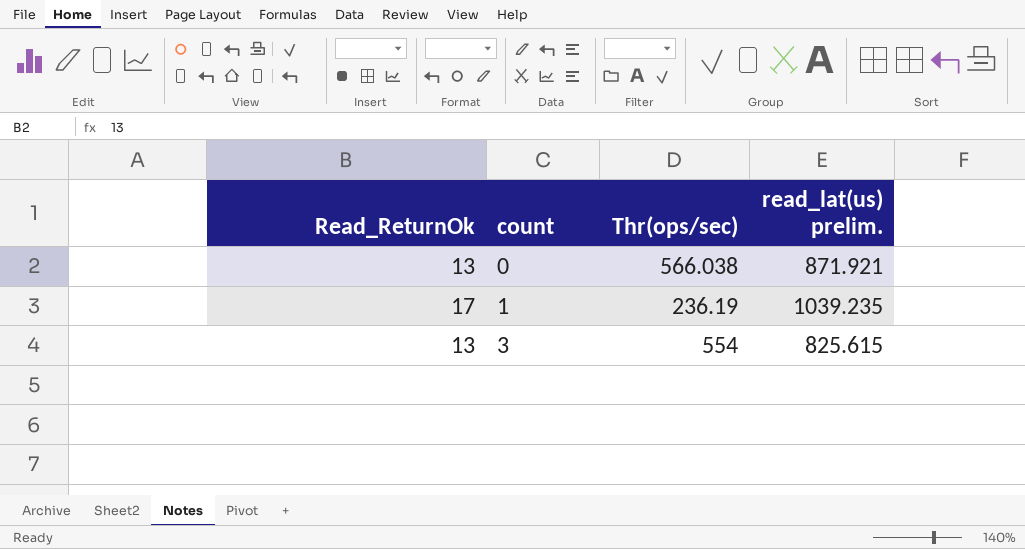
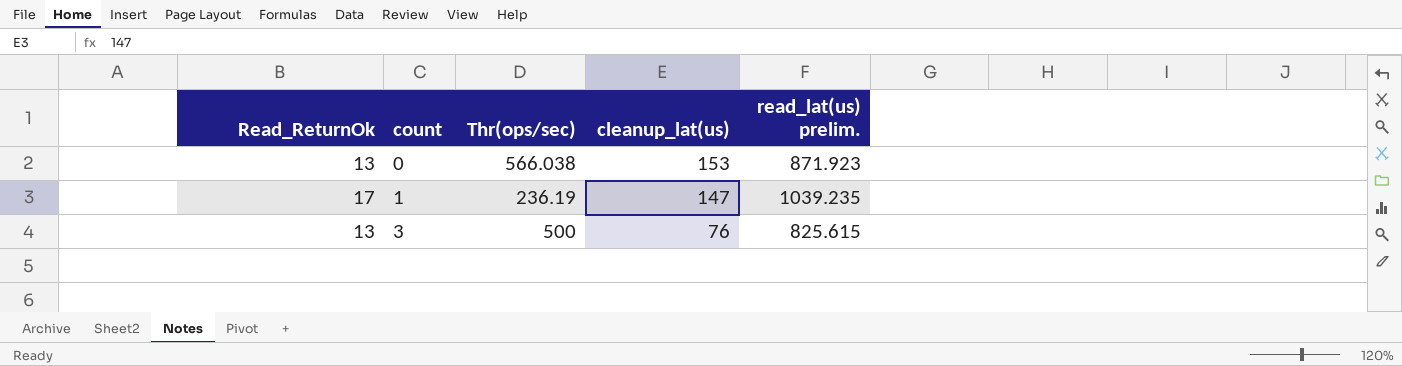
column cleanup_lat(us) | position: none -> 4
0 | read_lat(us) prelim.: 871.921 -> 871.923
3 | Thr(ops/sec): 554 -> 500

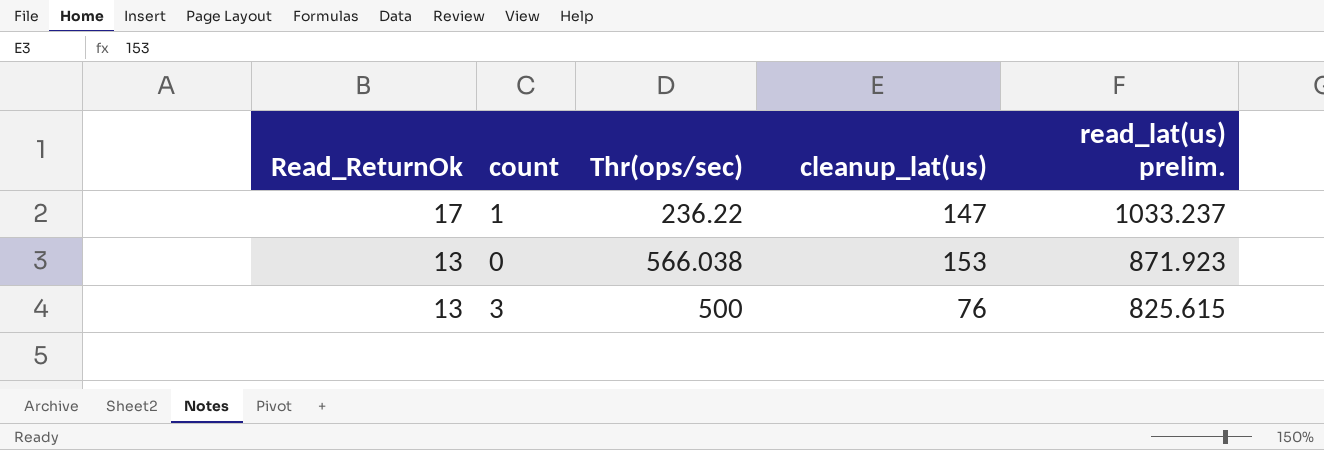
row order: count ascending -> Read_ReturnOk descending
1 | Thr(ops/sec): 236.19 -> 236.22
1 | read_lat(us) prelim.: 1039.235 -> 1033.237

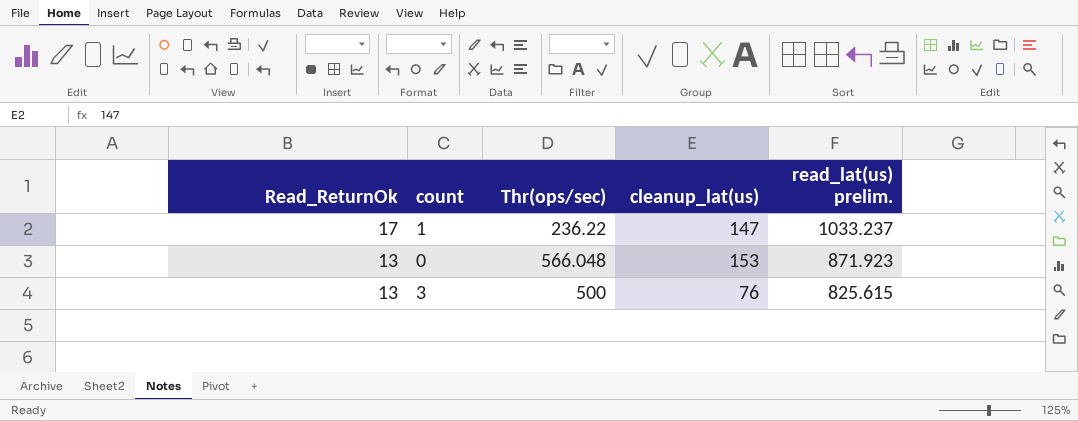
0 | Thr(ops/sec): 566.038 -> 566.048

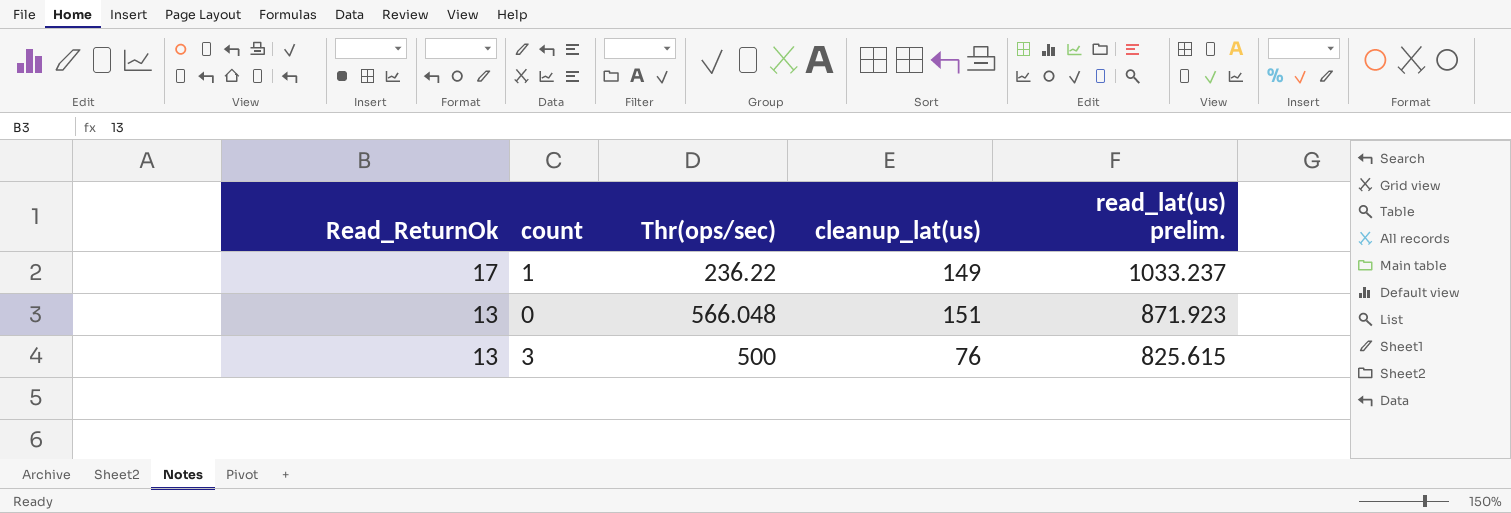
1 | cleanup_lat(us): 147 -> 149
0 | cleanup_lat(us): 153 -> 151

